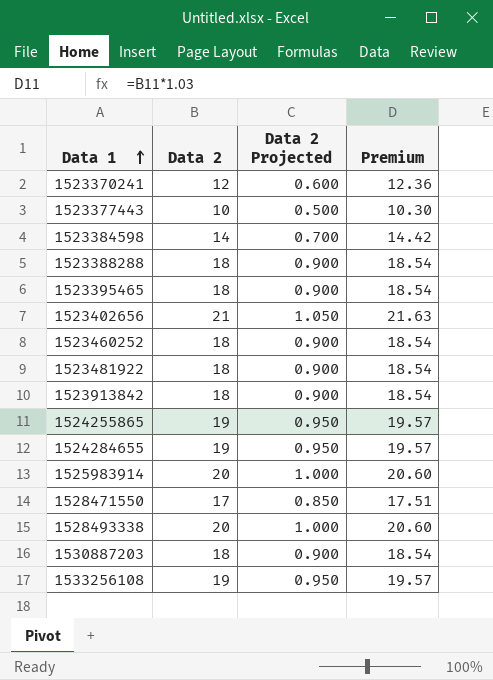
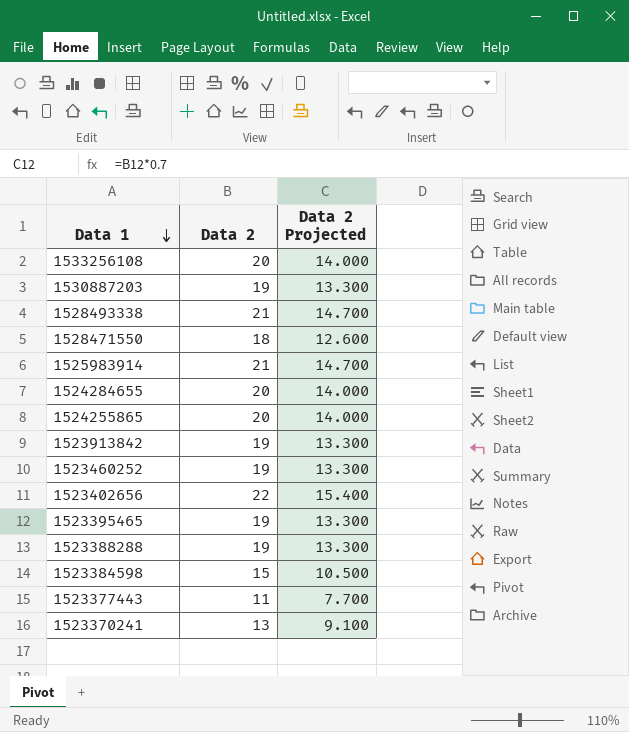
row order: Data 1 ascending -> Data 1 descending
column Premium | formula: [Data 2] * 1.03 -> none
column Data 2 Projected | formula: [Data 2] * 0.05 -> [Data 2] * 0.7
row 1523481922: 18 | 0.900 | 18.54 -> none
1533256108 | Data 2: 19 -> 20
1530887203 | Data 2: 18 -> 19
1528493338 | Data 2: 20 -> 21
1528471550 | Data 2: 17 -> 18
1525983914 | Data 2: 20 -> 21
1524284655 | Data 2: 19 -> 20
1524255865 | Data 2: 19 -> 20
1523913842 | Data 2: 18 -> 19
1523460252 | Data 2: 18 -> 19
1523402656 | Data 2: 21 -> 22
1523395465 | Data 2: 18 -> 19
1523388288 | Data 2: 18 -> 19
1523384598 | Data 2: 14 -> 15
1523377443 | Data 2: 10 -> 11
1523370241 | Data 2: 12 -> 13

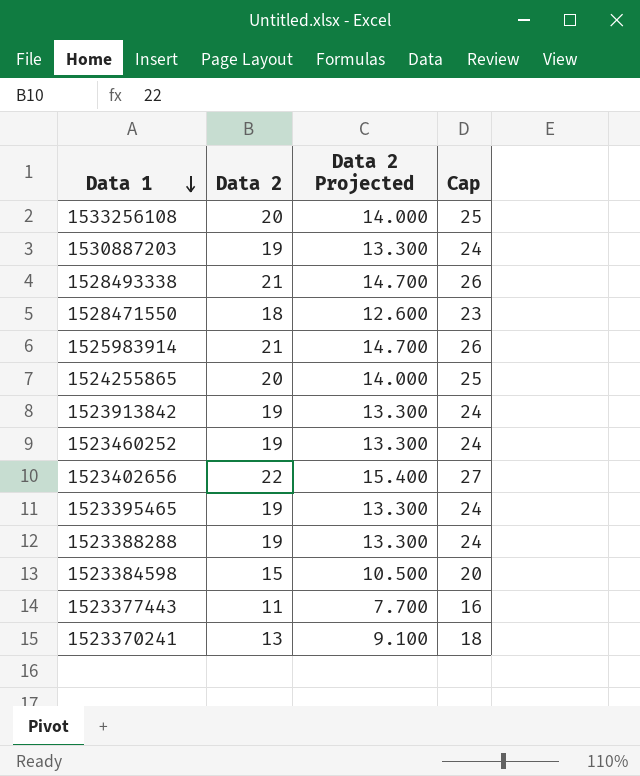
column Cap | formula: none -> [Data 2] + 5
row 1524284655: 20 | 14.000 -> none

